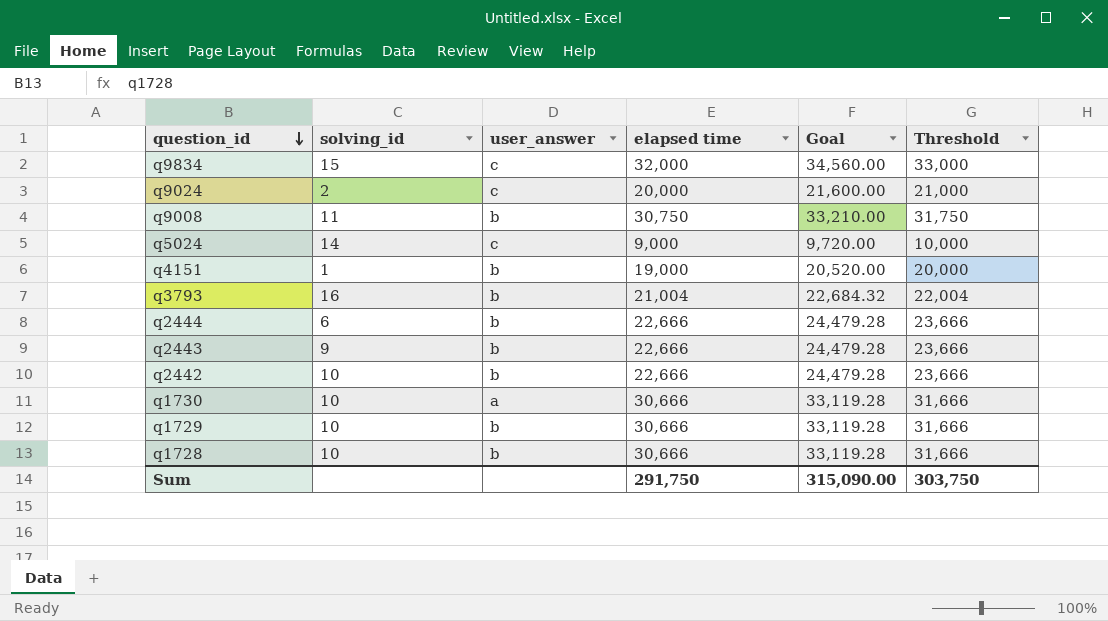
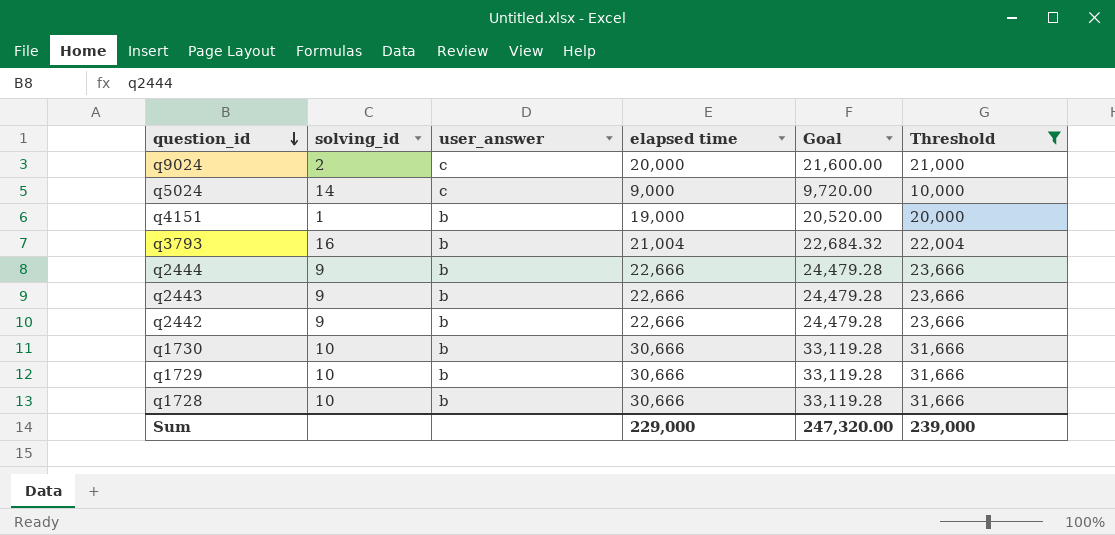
filter: none -> Threshold <= 31,666
q2444 | solving_id: 6 -> 9
q2442 | solving_id: 10 -> 9
q1730 | user_answer: a -> b
Sum | elapsed time: 291,750 -> 229,000
Sum | Goal: 315,090.00 -> 247,320.00
Sum | Threshold: 303,750 -> 239,000

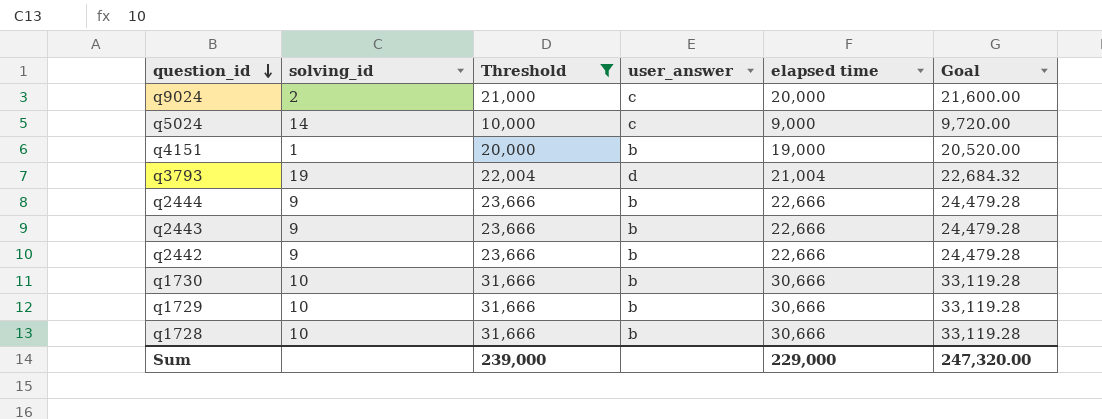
column Threshold | position: 6 -> 3
q3793 | solving_id: 16 -> 19
q3793 | user_answer: b -> d

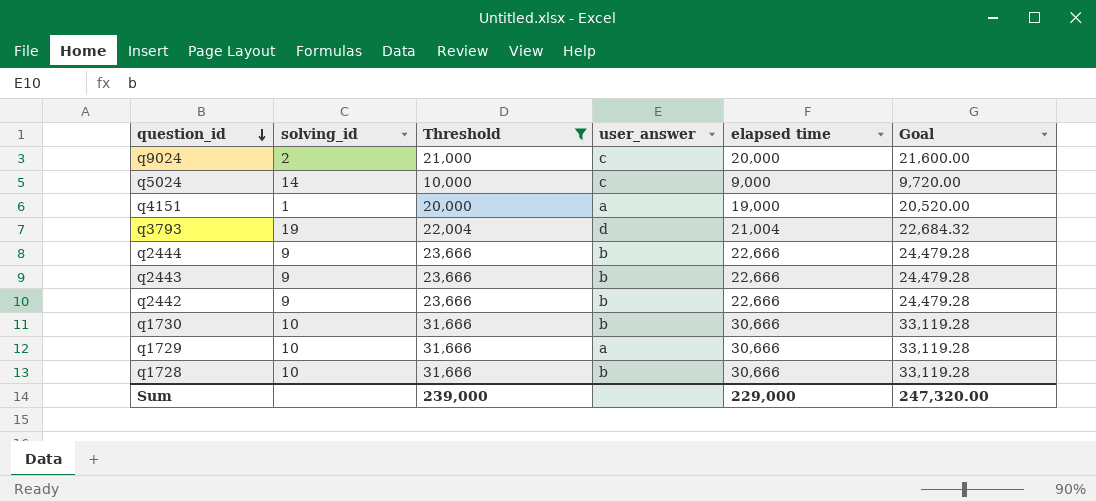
q4151 | user_answer: b -> a
q1729 | user_answer: b -> a

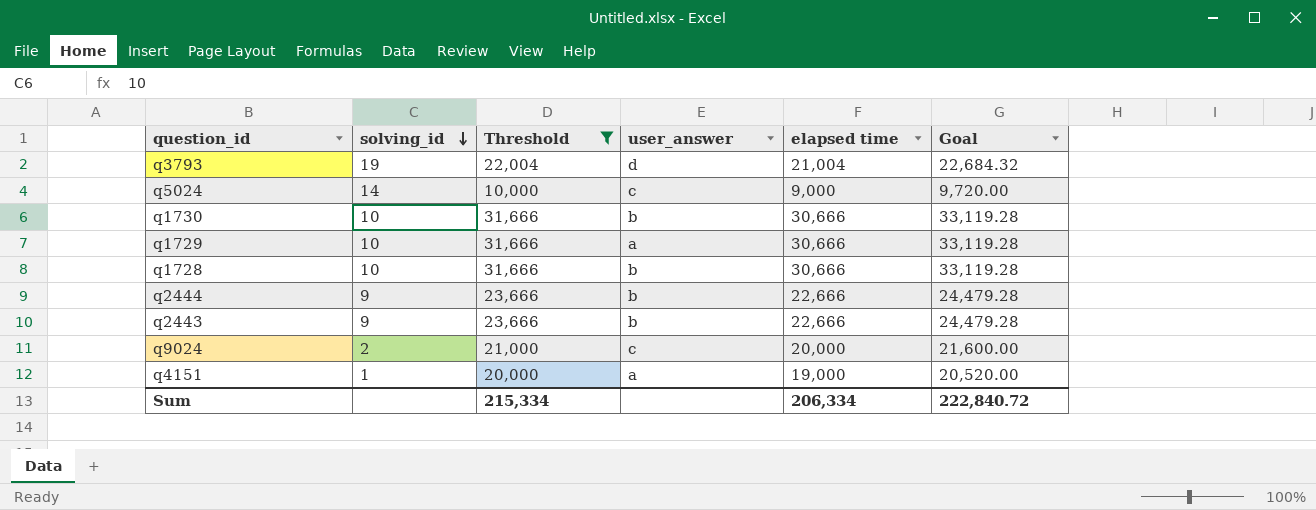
row order: question_id descending -> solving_id descending
row q2442: 9 | 23,666 | b | 22,666 | 24,479.28 -> none
Sum | Threshold: 239,000 -> 215,334
Sum | elapsed time: 229,000 -> 206,334
Sum | Goal: 247,320.00 -> 222,840.72

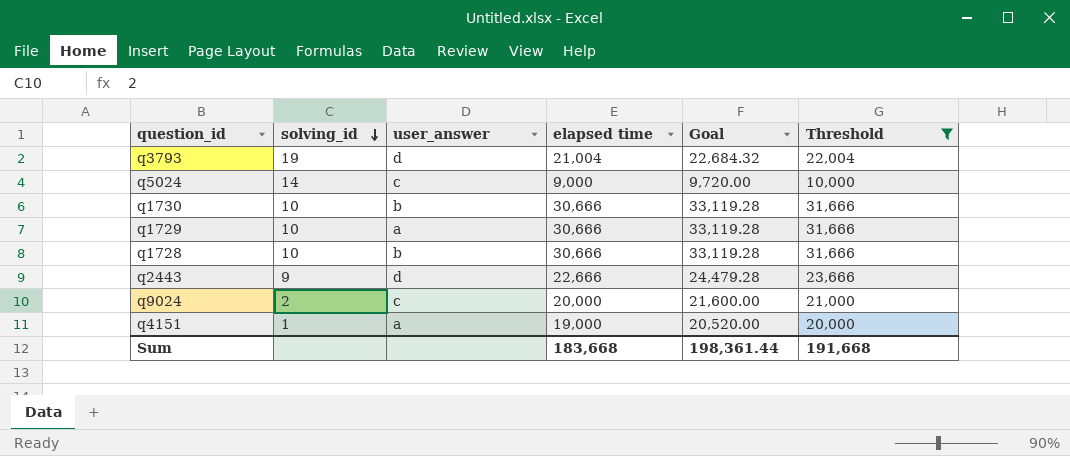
column Threshold | position: 3 -> 6
row q2444: 9 | 23,666 | b | 22,666 | 24,479.28 -> none
q2443 | user_answer: b -> d
Sum | elapsed time: 206,334 -> 183,668
Sum | Goal: 222,840.72 -> 198,361.44
Sum | Threshold: 215,334 -> 191,668

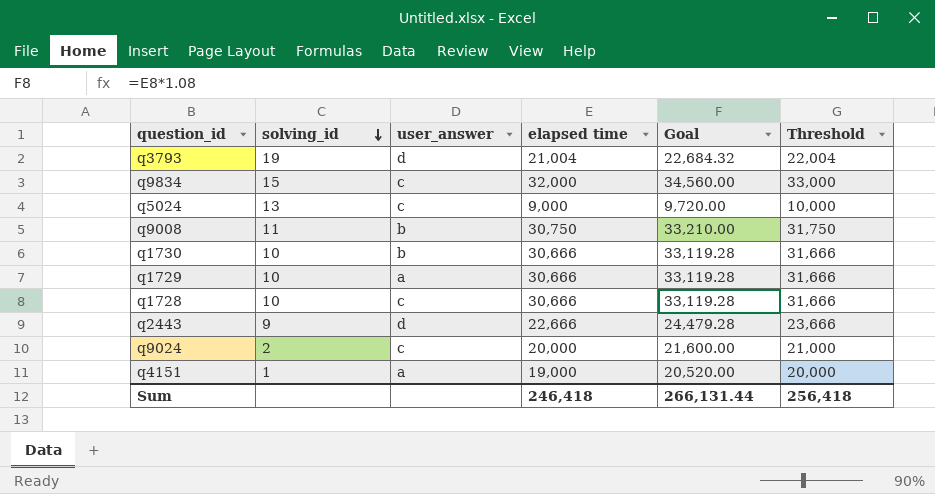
filter: Threshold <= 31,666 -> none
q5024 | solving_id: 14 -> 13
q1728 | user_answer: b -> c
Sum | elapsed time: 183,668 -> 246,418
Sum | Goal: 198,361.44 -> 266,131.44
Sum | Threshold: 191,668 -> 256,418

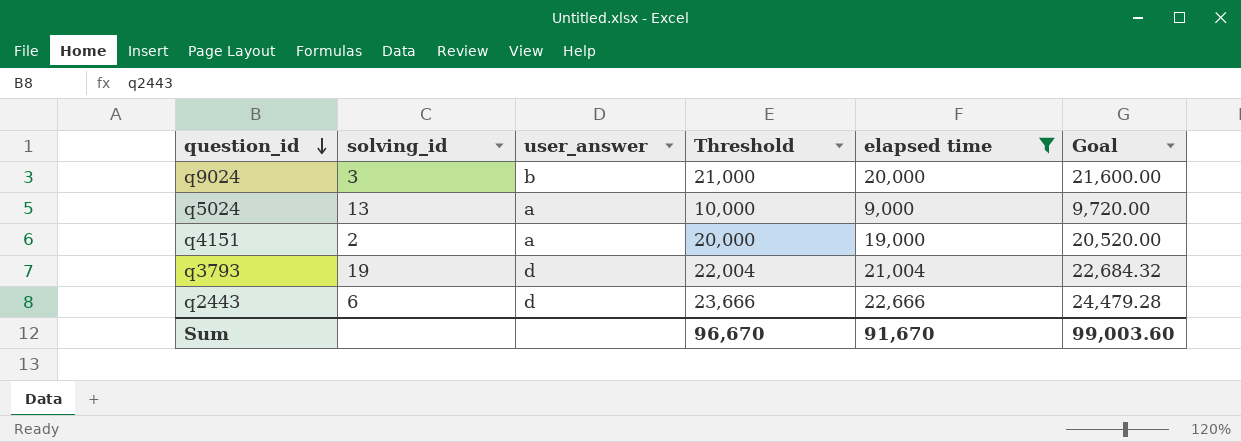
filter: none -> elapsed time <= 22,666
row order: solving_id descending -> question_id descending
column Threshold | position: 6 -> 4
q9024 | solving_id: 2 -> 3
q9024 | user_answer: c -> b
q5024 | user_answer: c -> a
q4151 | solving_id: 1 -> 2
q2443 | solving_id: 9 -> 6
Sum | Threshold: 256,418 -> 96,670
Sum | elapsed time: 246,418 -> 91,670
Sum | Goal: 266,131.44 -> 99,003.60

